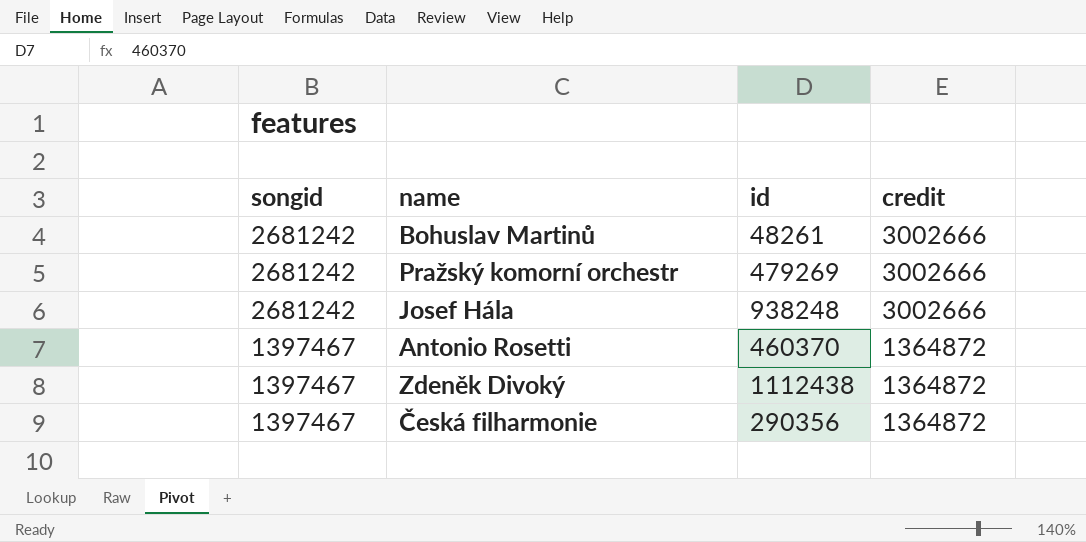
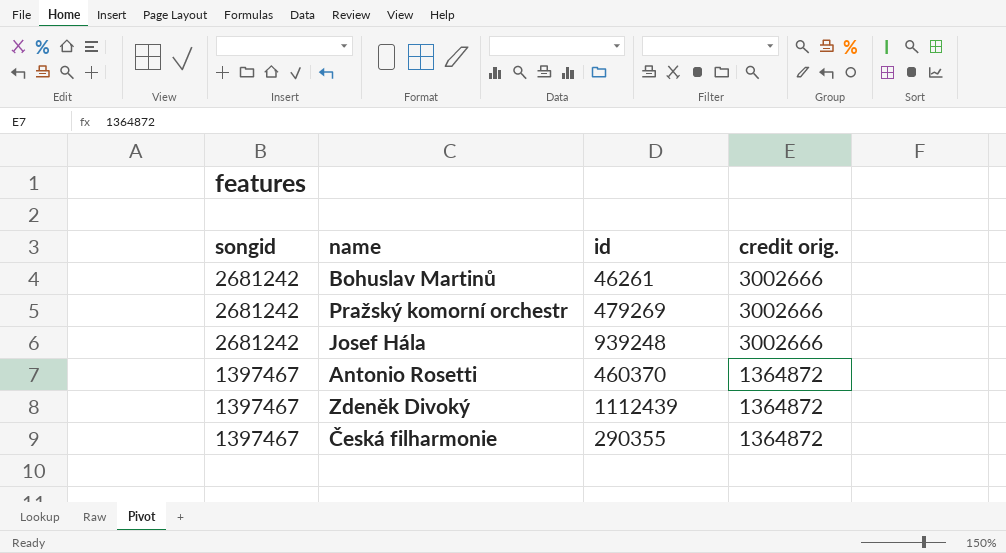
column name: credit -> credit orig.
Bohuslav Martinů | id: 48261 -> 46261
Josef Hála | id: 938248 -> 939248
Zdeněk Divoký | id: 1112438 -> 1112439
Česká filharmonie | id: 290356 -> 290355

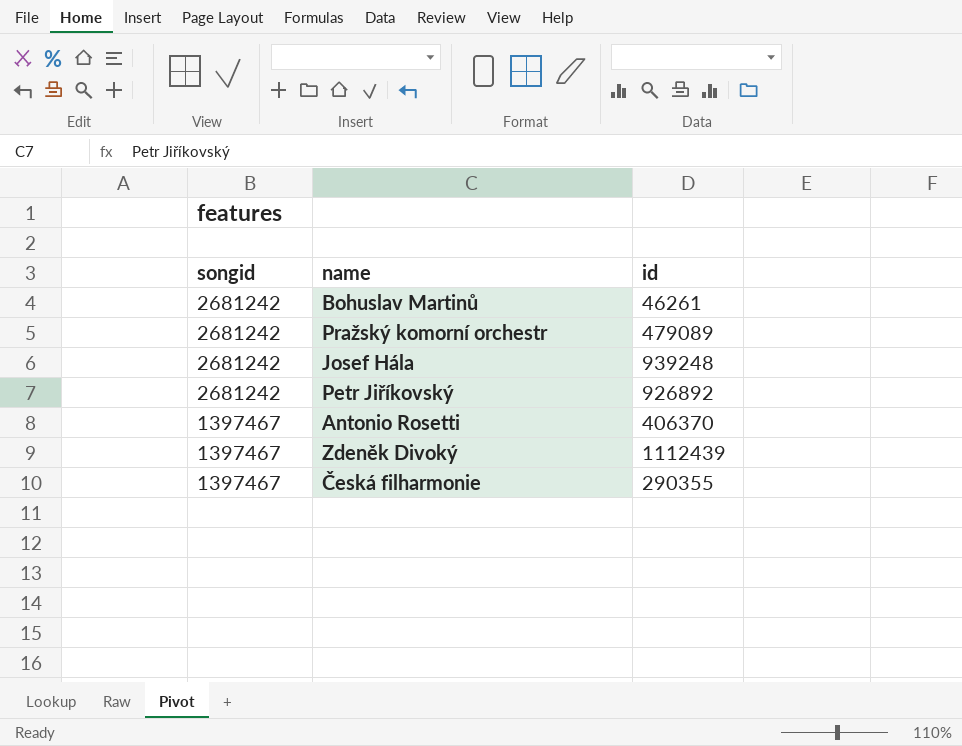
column credit orig. | position: 4 -> none
Pražský komorní orchestr | id: 479269 -> 479089
row Petr Jiříkovský: none -> 2681242 | 926892
Antonio Rosetti | id: 460370 -> 406370

